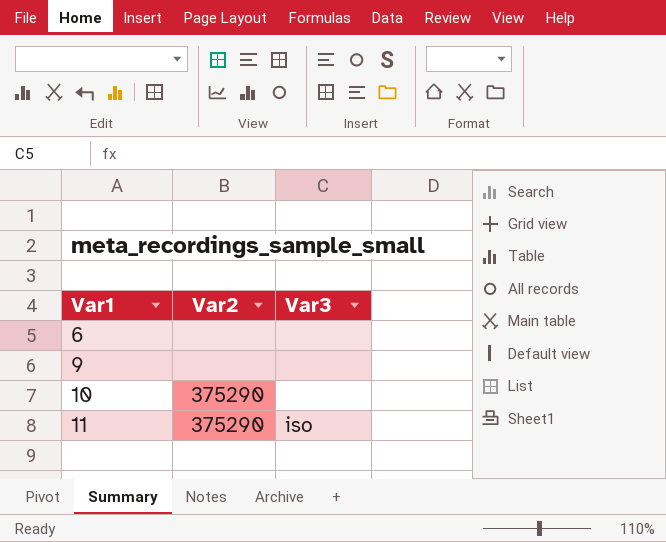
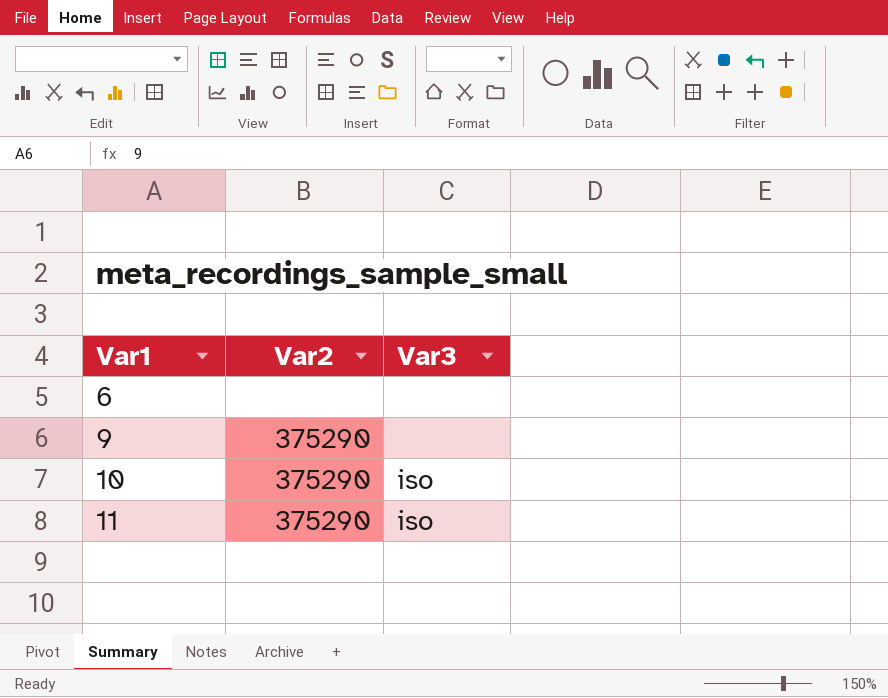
9 | Var2: none -> 375290
10 | Var3: none -> iso

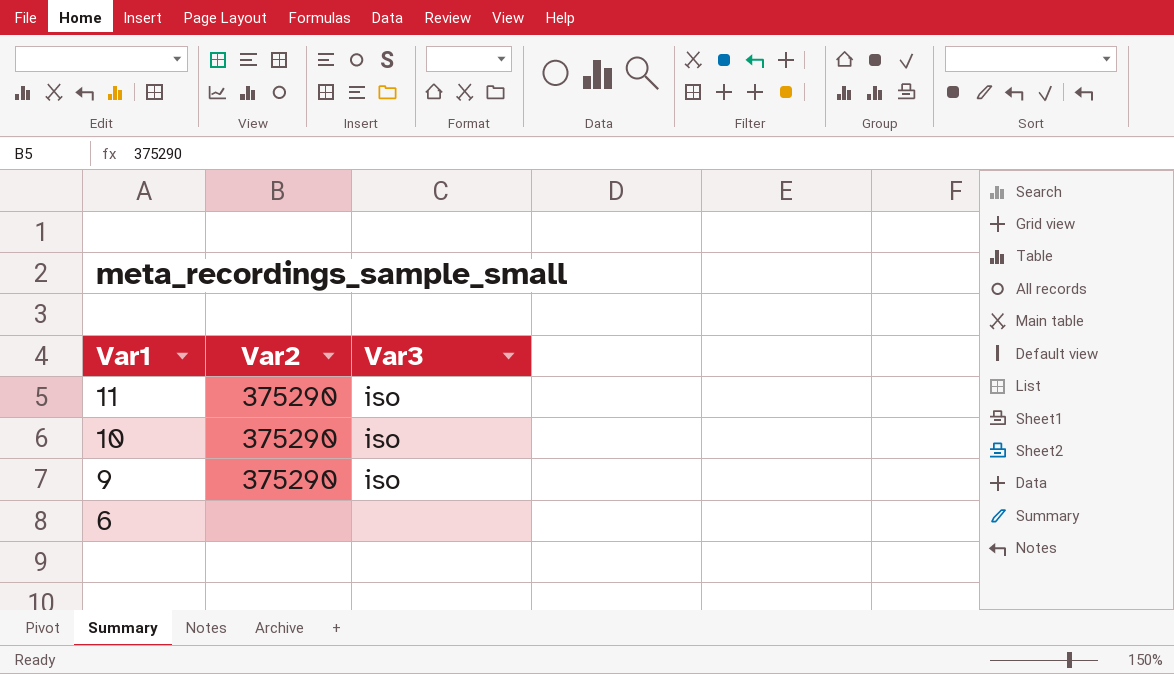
row order: Var1 ascending -> Var1 descending
9 | Var3: none -> iso

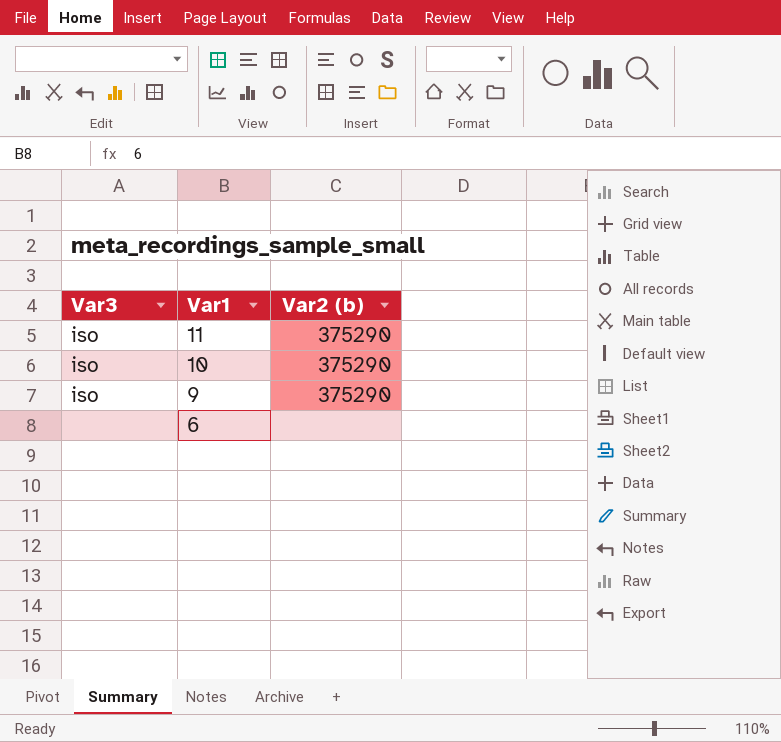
column Var3 | position: 3 -> 1
column name: Var2 -> Var2 (b)

